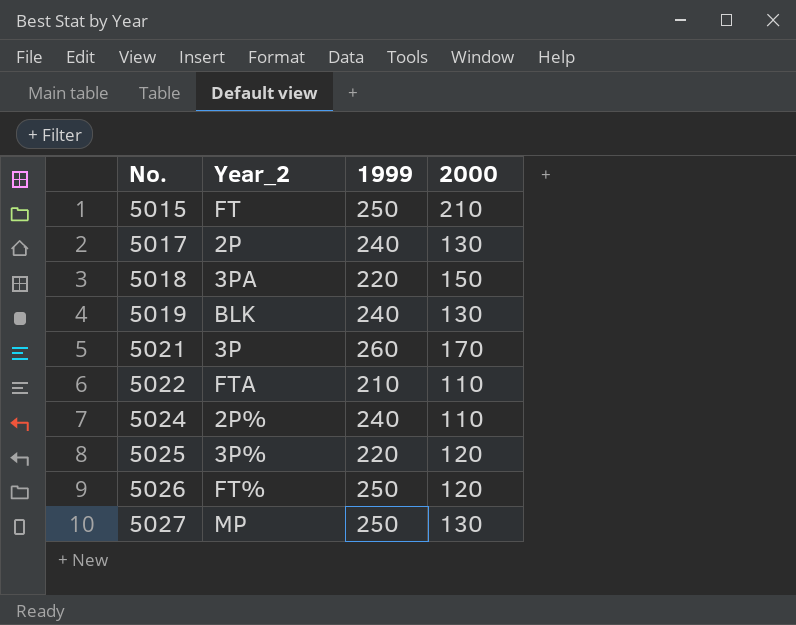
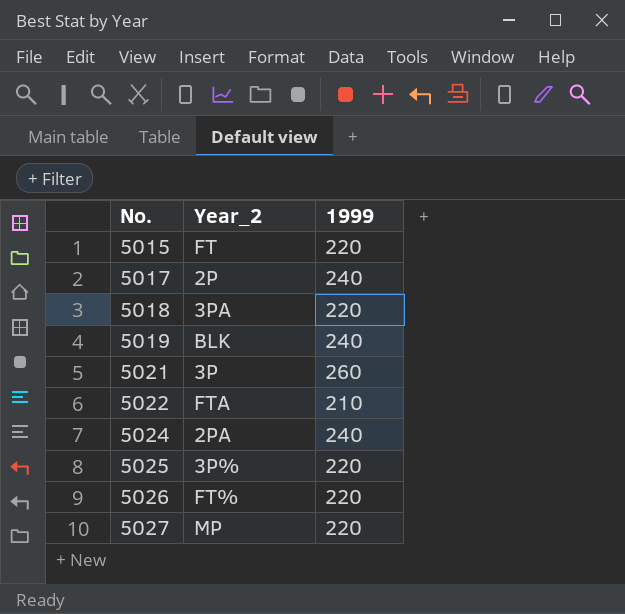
column 2000 | position: 4 -> none
5015 | 1999: 250 -> 220
5024 | Year_2: 2P% -> 2PA
5026 | 1999: 250 -> 220
5027 | 1999: 250 -> 220

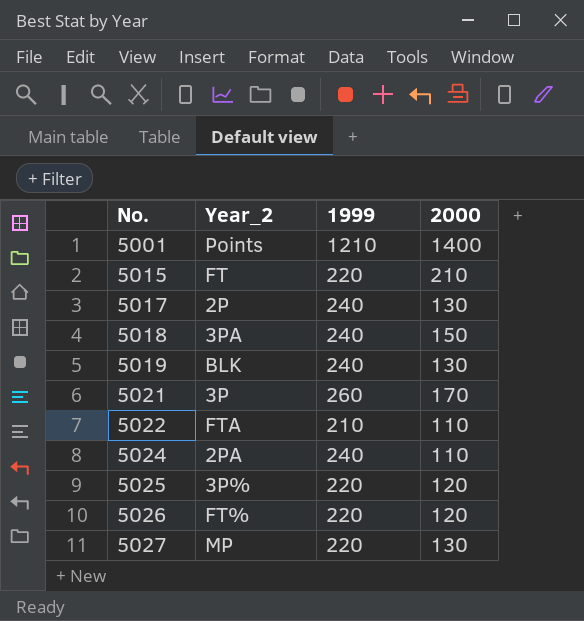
column 2000 | position: none -> 4
row 5001: none -> Points | 1210 | 1400
5018 | 1999: 220 -> 240

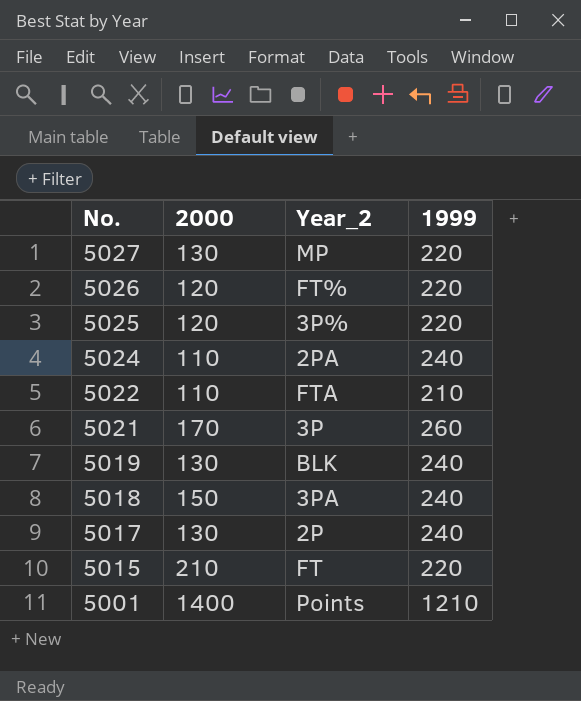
row order: No. ascending -> No. descending
column 2000 | position: 4 -> 2

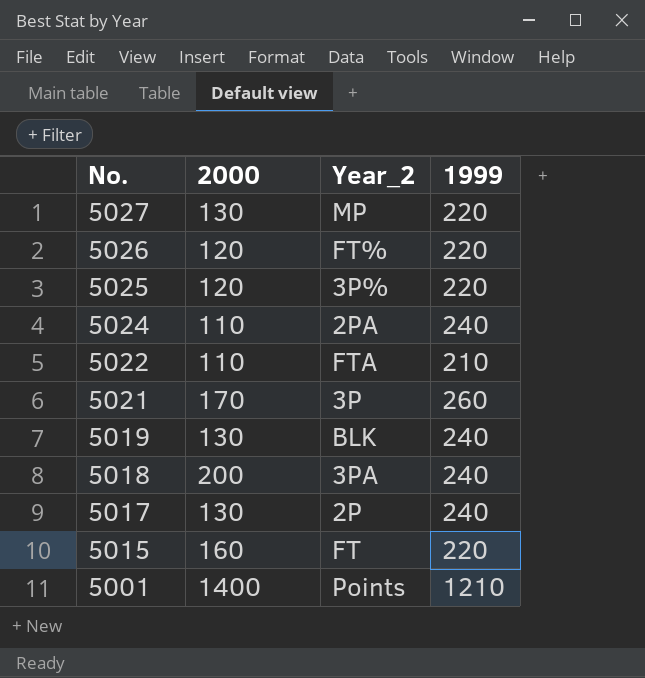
5018 | 2000: 150 -> 200
5015 | 2000: 210 -> 160

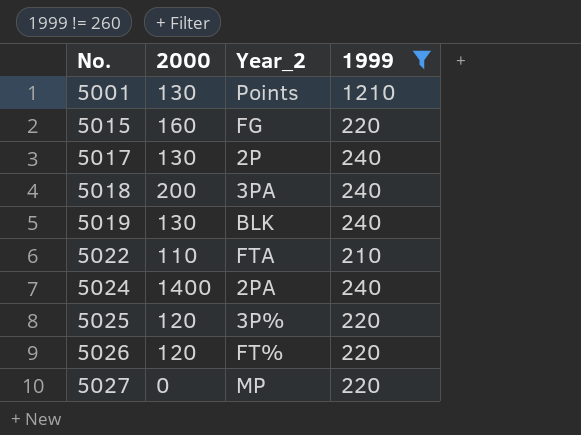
filter: none -> 1999 != 260
row order: No. descending -> No. ascending
5001 | 2000: 1400 -> 130
5015 | Year_2: FT -> FG
5024 | 2000: 110 -> 1400
5027 | 2000: 130 -> 0

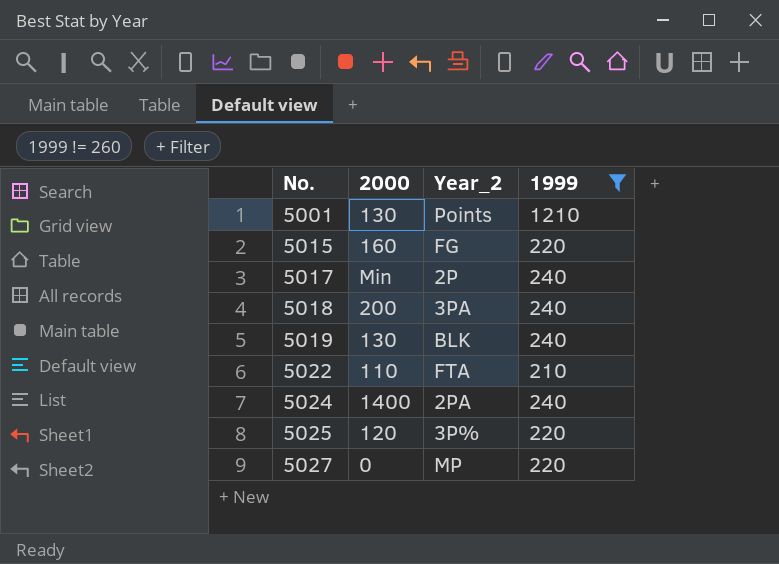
row 5026: 120 | FT% | 220 -> none
5017 | 2000: 130 -> Min

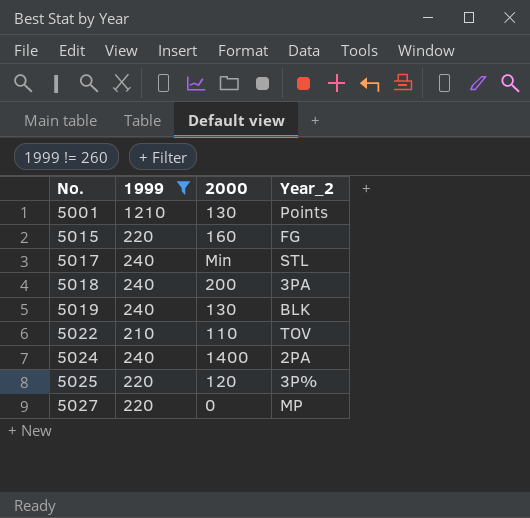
column 1999 | position: 4 -> 2
5017 | Year_2: 2P -> STL
5022 | Year_2: FTA -> TOV

